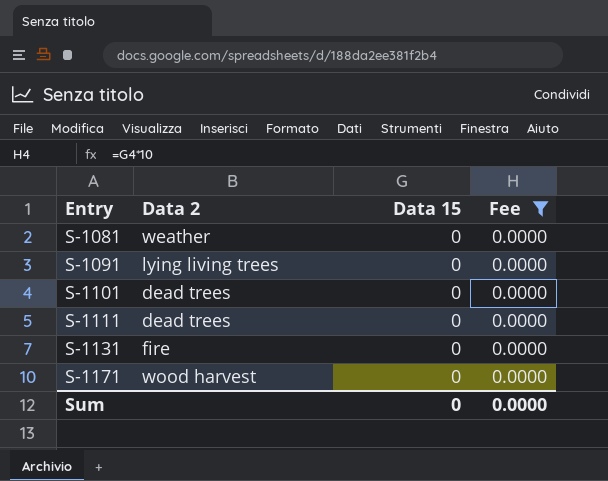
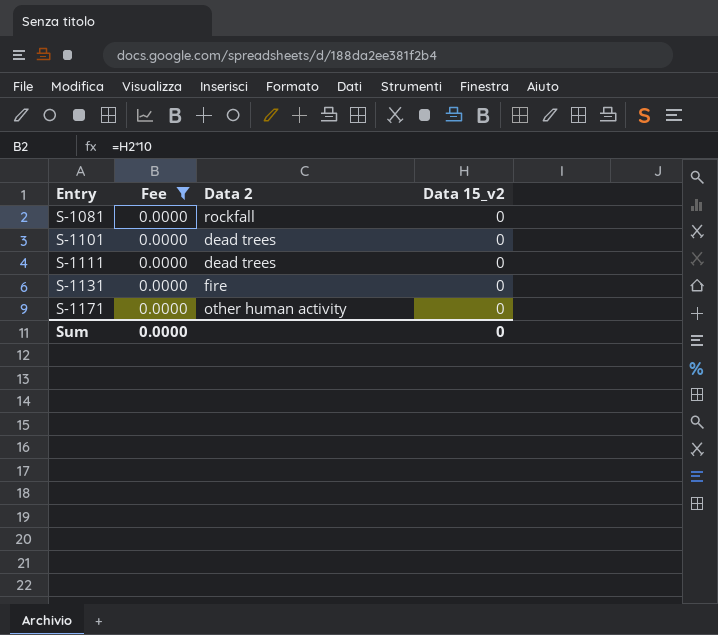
column Fee | position: 4 -> 2
column name: Data 15 -> Data 15_v2
row S-1091: lying living trees | 0 | 0.0000 -> none
S-1081 | Data 2: weather -> rockfall
S-1171 | Data 2: wood harvest -> other human activity

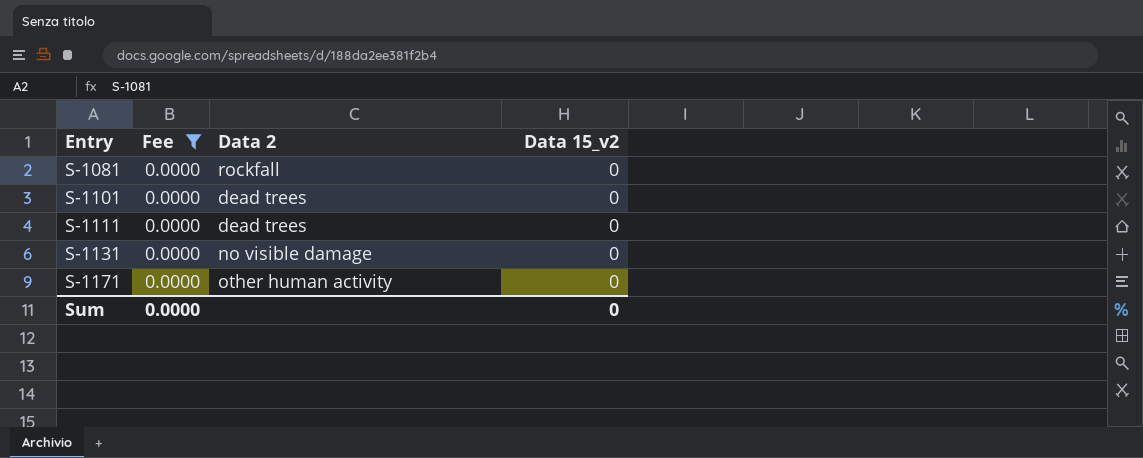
S-1131 | Data 2: fire -> no visible damage

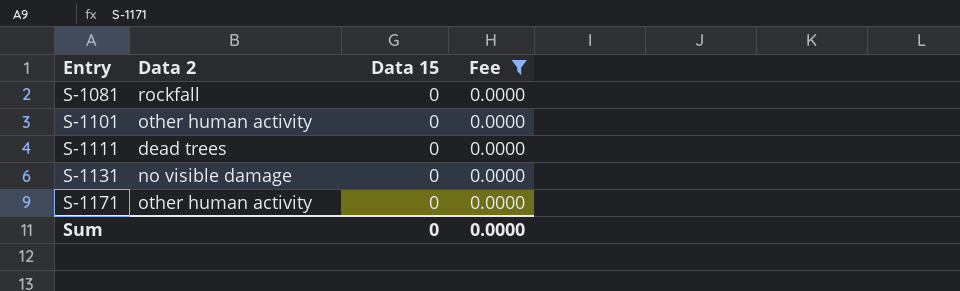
column name: Data 15_v2 -> Data 15
column Fee | position: 2 -> 4
S-1101 | Data 2: dead trees -> other human activity

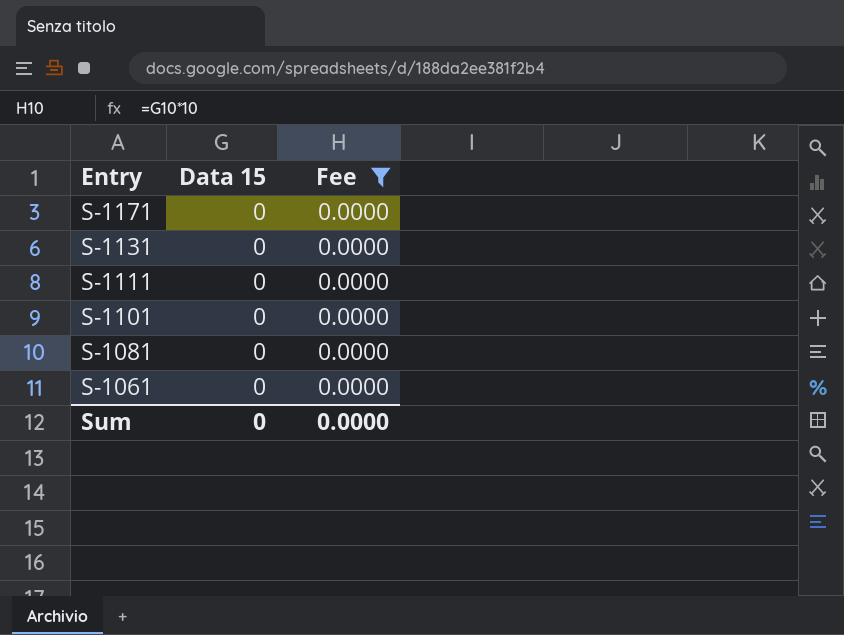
row order: Entry ascending -> Entry descending
column Data 2 | position: 2 -> none
row S-1061: none -> 0 | 0.0000

